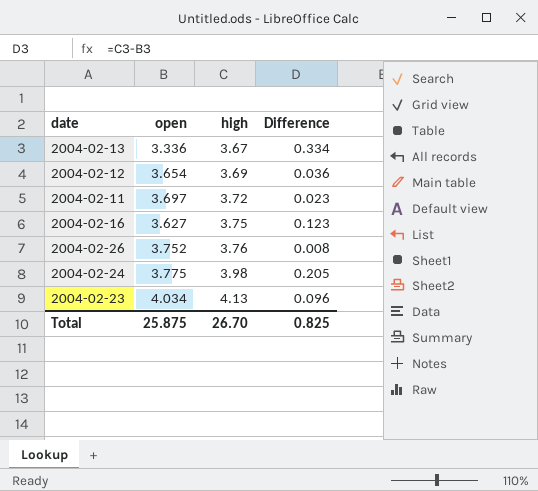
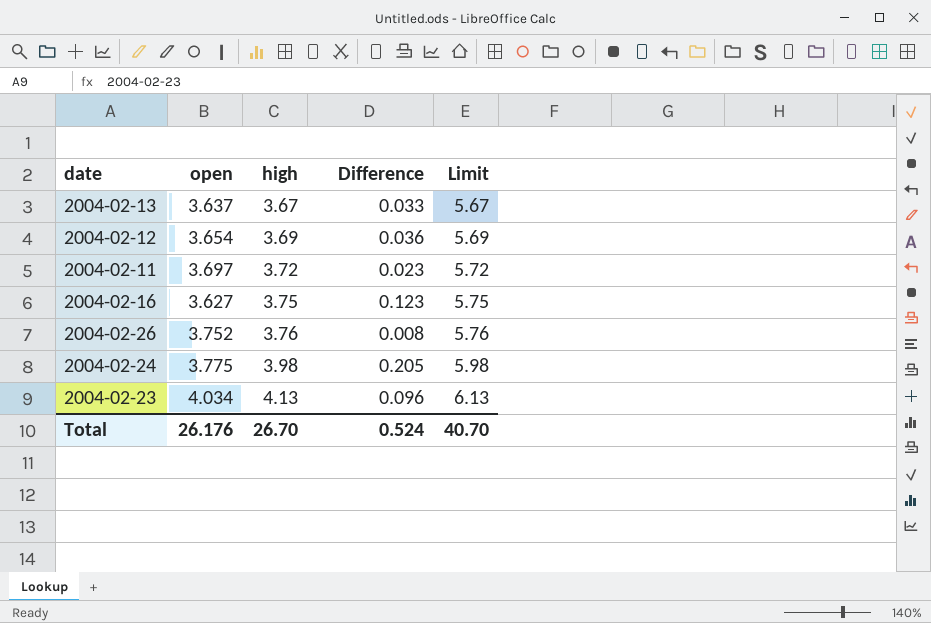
column Limit | formula: none -> [high] + 2
2004-02-13 | open: 3.336 -> 3.637
2004-02-13 | Difference: 0.334 -> 0.033
Total | open: 25.875 -> 26.176
Total | Difference: 0.825 -> 0.524

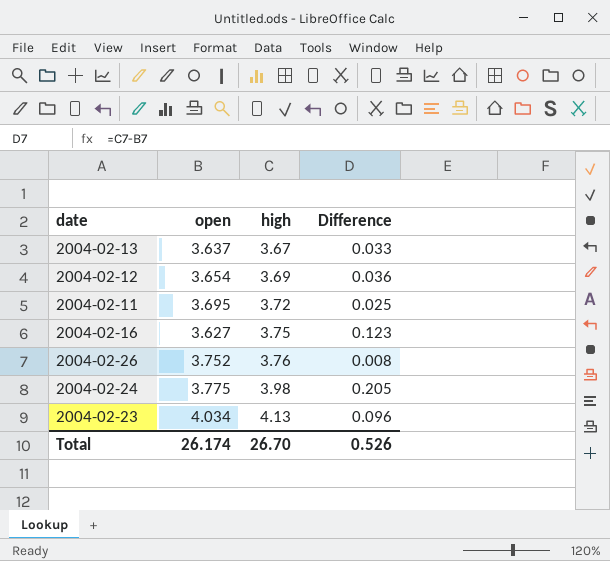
column Limit | formula: [high] + 2 -> none
2004-02-11 | open: 3.697 -> 3.695
2004-02-11 | Difference: 0.023 -> 0.025
Total | open: 26.176 -> 26.174
Total | Difference: 0.524 -> 0.526

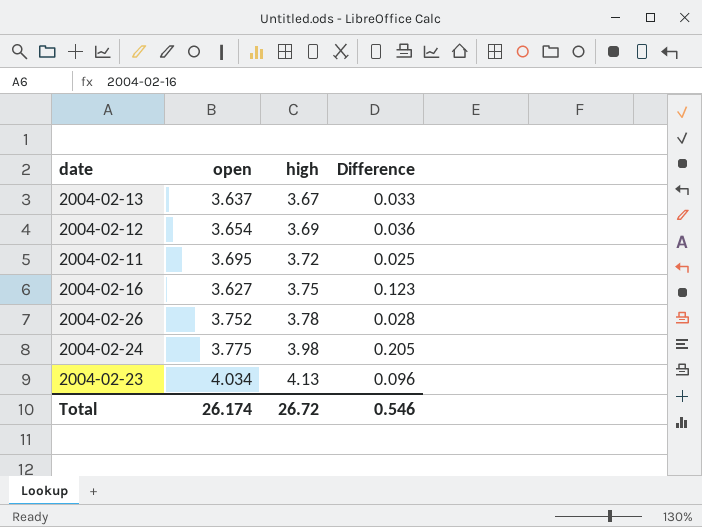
2004-02-26 | high: 3.76 -> 3.78
2004-02-26 | Difference: 0.008 -> 0.028
Total | high: 26.70 -> 26.72
Total | Difference: 0.526 -> 0.546

